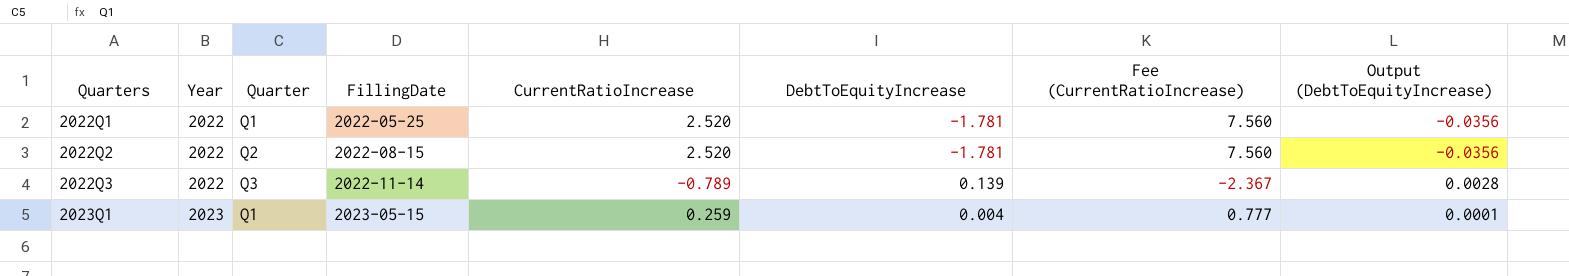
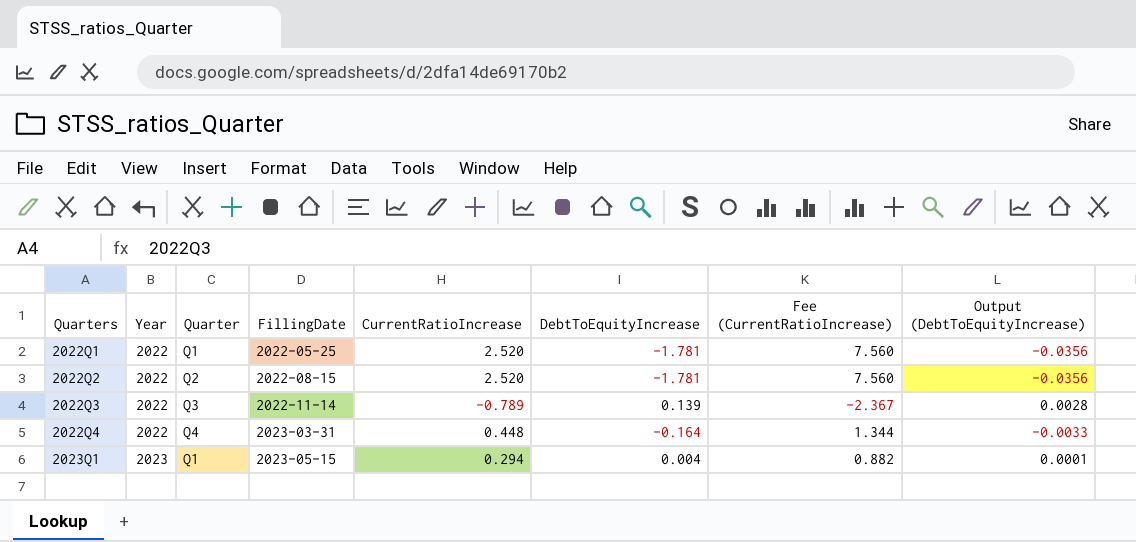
row 2022Q4: none -> 2022 | Q4 | 2023-03-31 | 0.448 | -0.164 | 1.344 | -0.0033
2023Q1 | CurrentRatioIncrease: 0.259 -> 0.294
2023Q1 | Fee (CurrentRatioIncrease): 0.777 -> 0.882

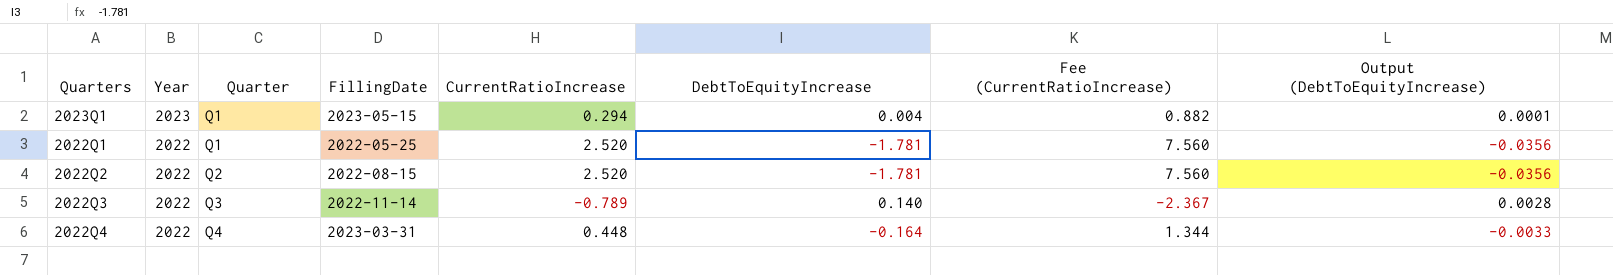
row order: Quarters ascending -> Year descending
2022Q3 | DebtToEquityIncrease: 0.139 -> 0.140

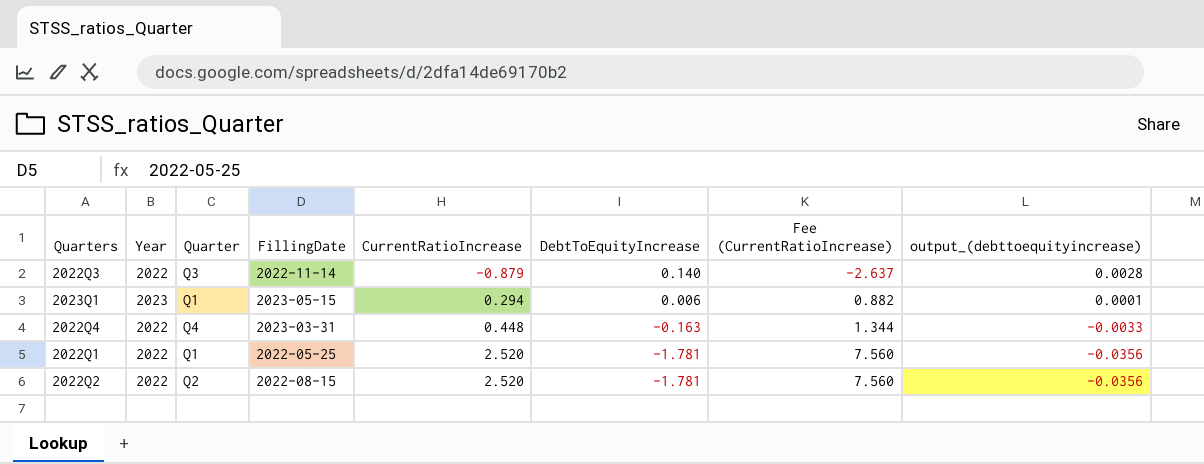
row order: Year descending -> CurrentRatioIncrease ascending
column name: Output (DebtToEquityIncrease) -> output_(debttoequityincrease)
2022Q3 | CurrentRatioIncrease: -0.789 -> -0.879
2022Q3 | Fee (CurrentRatioIncrease): -2.367 -> -2.637
2023Q1 | DebtToEquityIncrease: 0.004 -> 0.006
2022Q4 | DebtToEquityIncrease: -0.164 -> -0.163

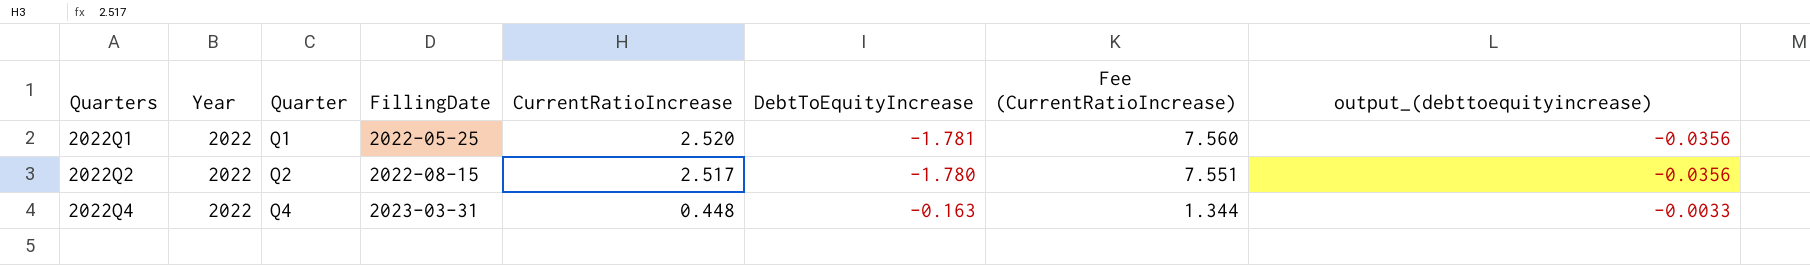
row order: CurrentRatioIncrease ascending -> Quarters ascending
row 2022Q3: 2022 | Q3 | 2022-11-14 | -0.879 | 0.140 | -2.637 | 0.0028 -> none
row 2023Q1: 2023 | Q1 | 2023-05-15 | 0.294 | 0.006 | 0.882 | 0.0001 -> none
2022Q2 | CurrentRatioIncrease: 2.520 -> 2.517
2022Q2 | DebtToEquityIncrease: -1.781 -> -1.780
2022Q2 | Fee (CurrentRatioIncrease): 7.560 -> 7.551

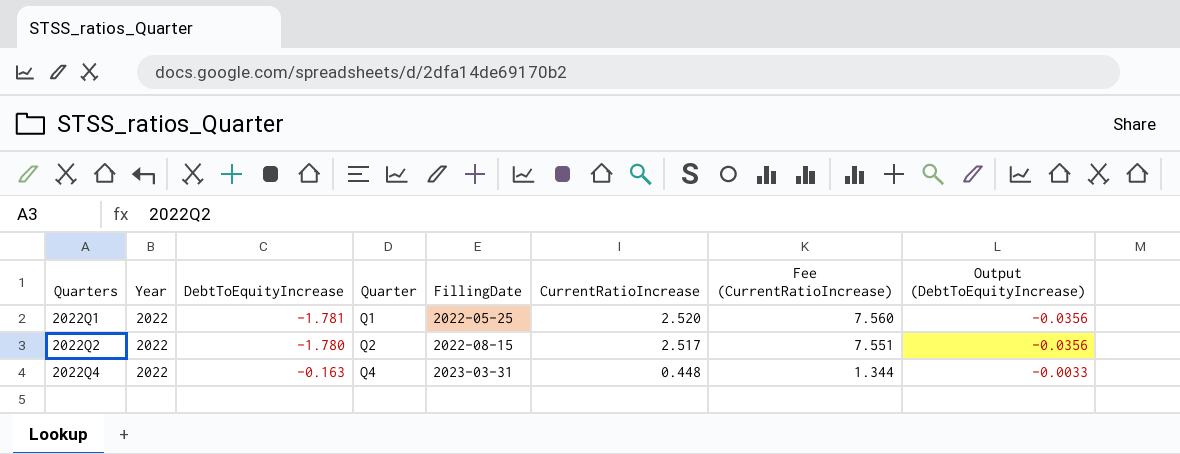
column DebtToEquityIncrease | position: 6 -> 3
column name: output_(debttoequityincrease) -> Output (DebtToEquityIncrease)

